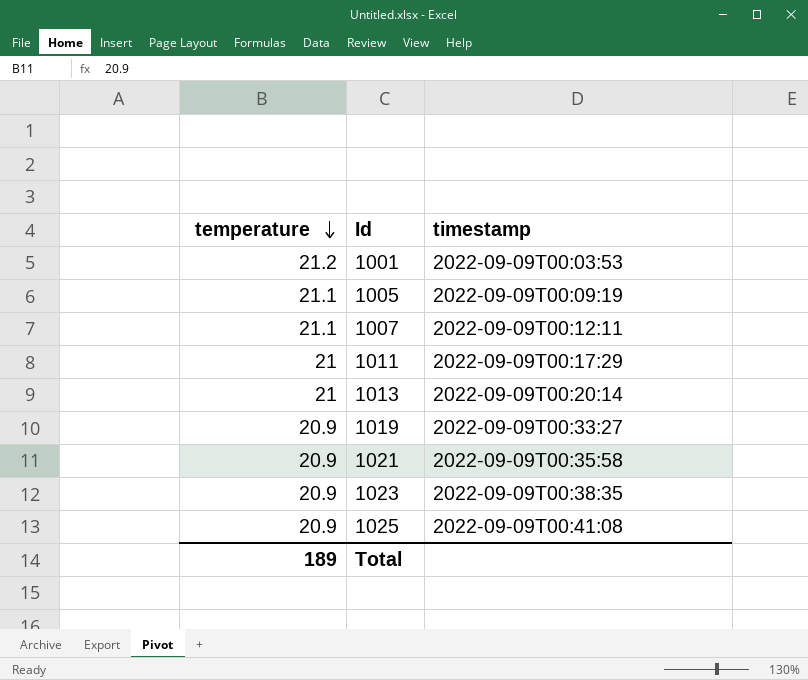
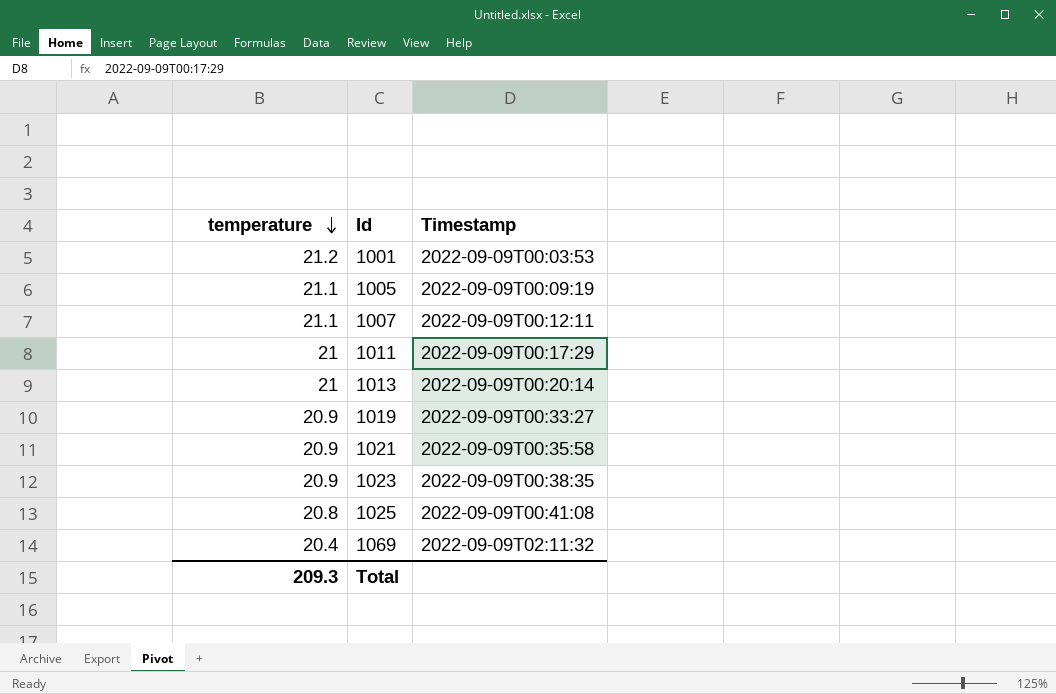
column name: timestamp -> Timestamp
1025 | temperature: 20.9 -> 20.8
row 1069: none -> 20.4 | 2022-09-09T02:11:32
Total | temperature: 189 -> 209.3

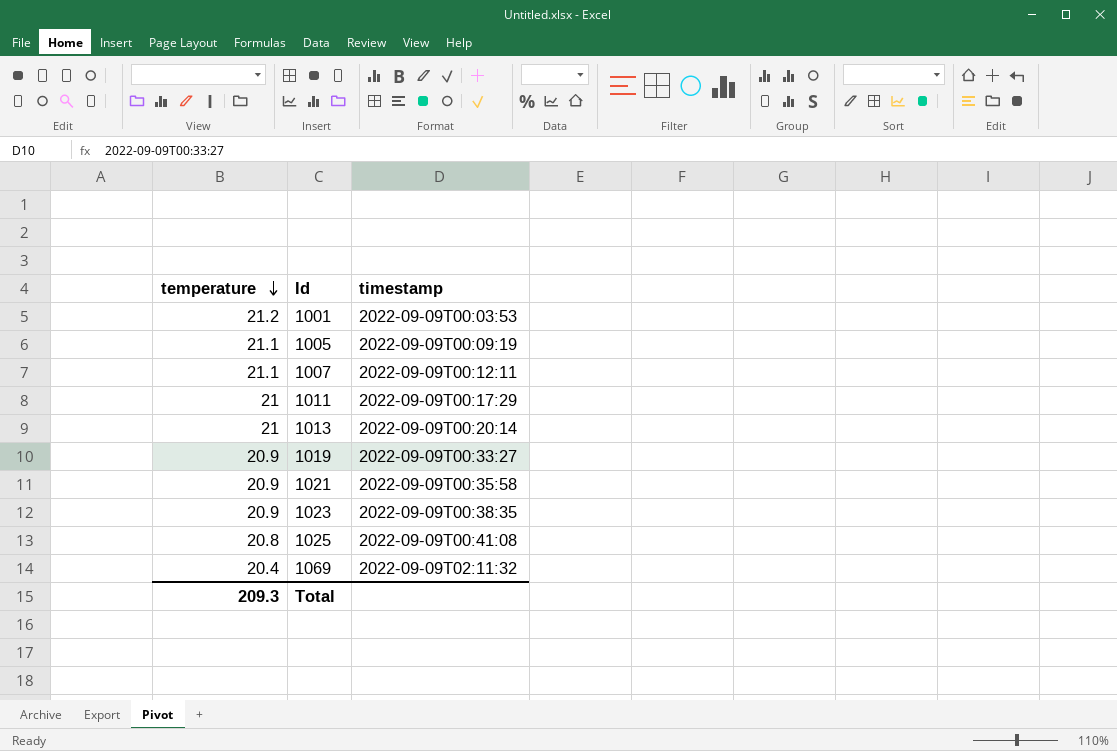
column name: Timestamp -> timestamp

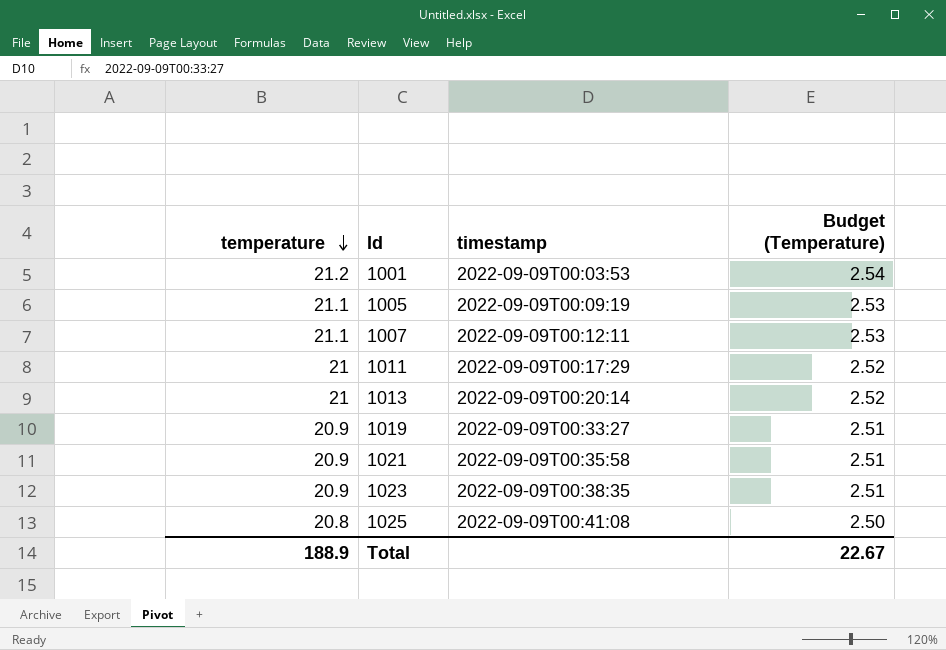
column Budget (Temperature) | formula: none -> [temperature] * 0.12
row 1069: 20.4 | 2022-09-09T02:11:32 -> none
Total | temperature: 209.3 -> 188.9

